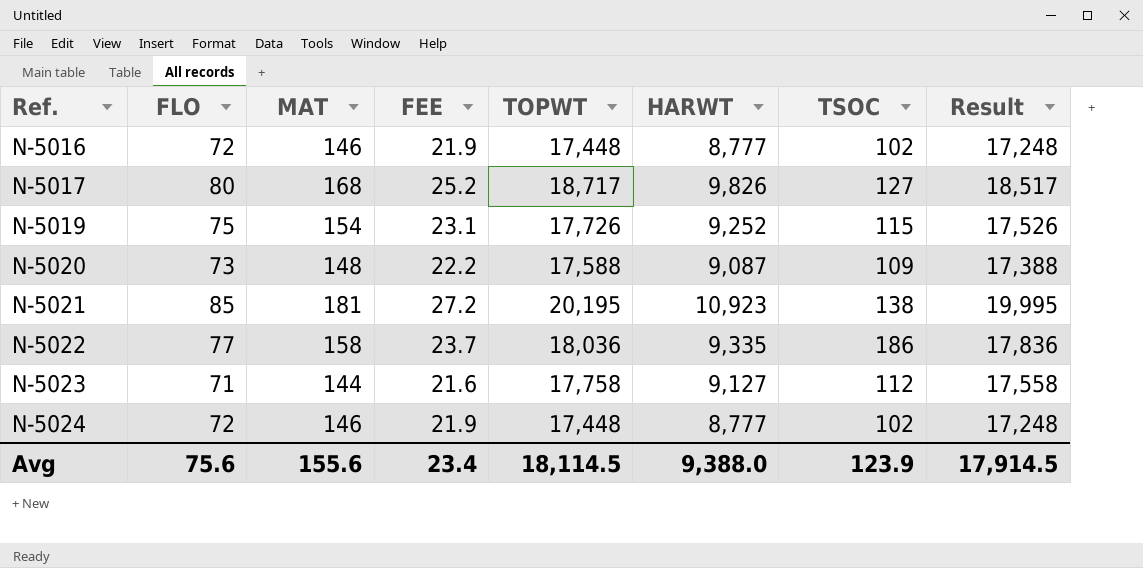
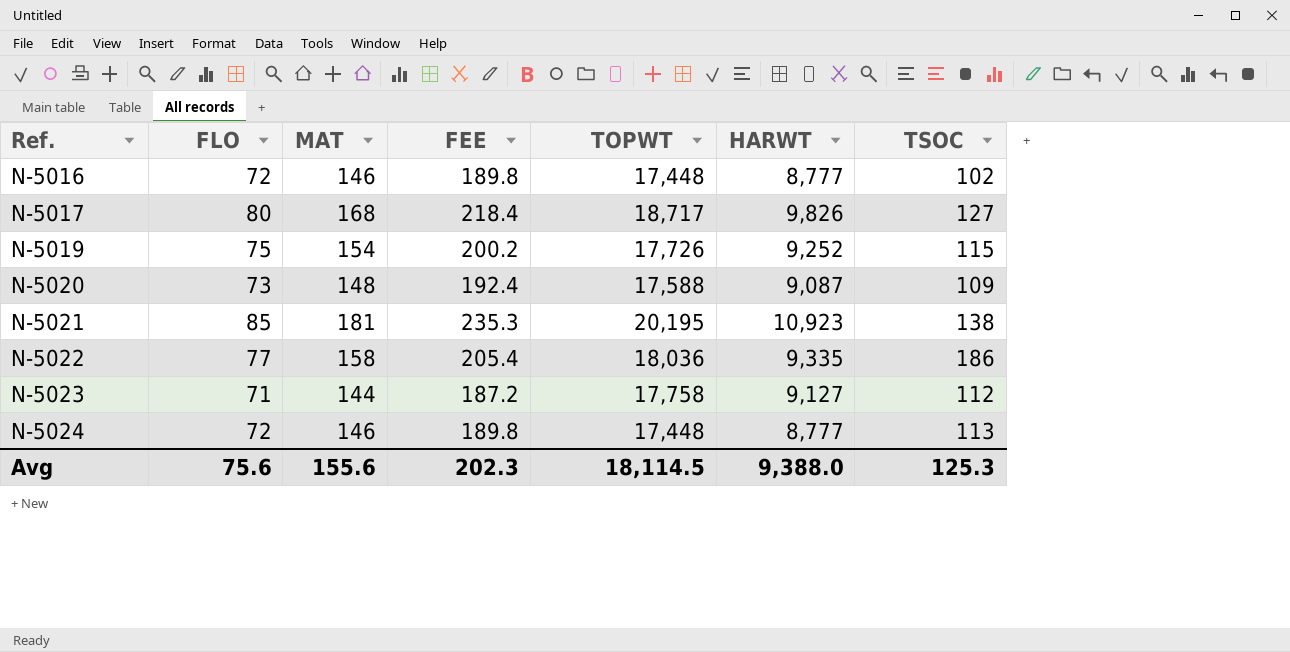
column Result | formula: [TOPWT] - 200 -> none
column FEE | formula: [MAT] * 0.15 -> [MAT] * 1.3
N-5024 | TSOC: 102 -> 113
Avg | FEE: 23.4 -> 202.3
Avg | TSOC: 123.9 -> 125.3

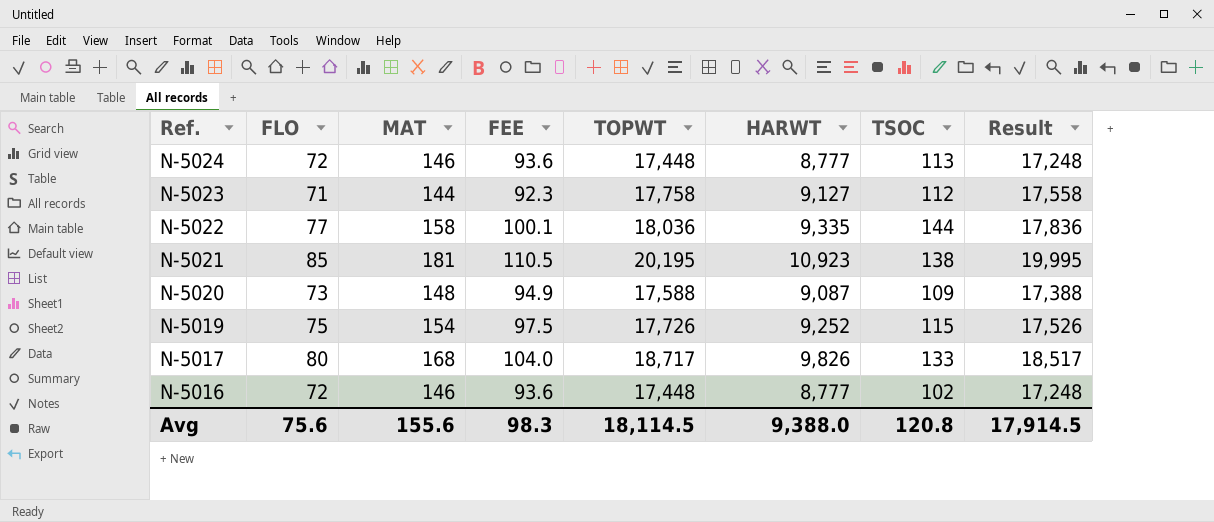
row order: Ref. ascending -> Ref. descending
column FEE | formula: [MAT] * 1.3 -> [FLO] * 1.3
column Result | formula: none -> [TOPWT] - 200
N-5022 | TSOC: 186 -> 144
N-5017 | TSOC: 127 -> 133
Avg | FEE: 202.3 -> 98.3
Avg | TSOC: 125.3 -> 120.8

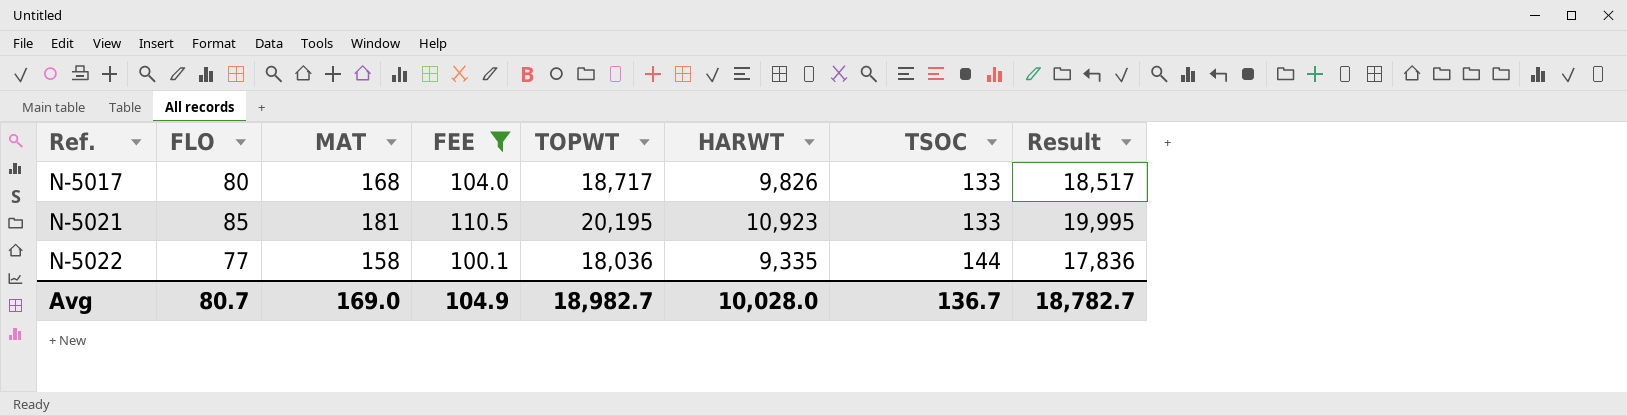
filter: none -> FEE >= 100.1
row order: Ref. descending -> Ref. ascending
N-5021 | TSOC: 138 -> 133
Avg | FLO: 75.6 -> 80.7
Avg | MAT: 155.6 -> 169.0
Avg | FEE: 98.3 -> 104.9
Avg | TOPWT: 18,114.5 -> 18,982.7
Avg | HARWT: 9,388.0 -> 10,028.0
Avg | TSOC: 120.8 -> 136.7
Avg | Result: 17,914.5 -> 18,782.7

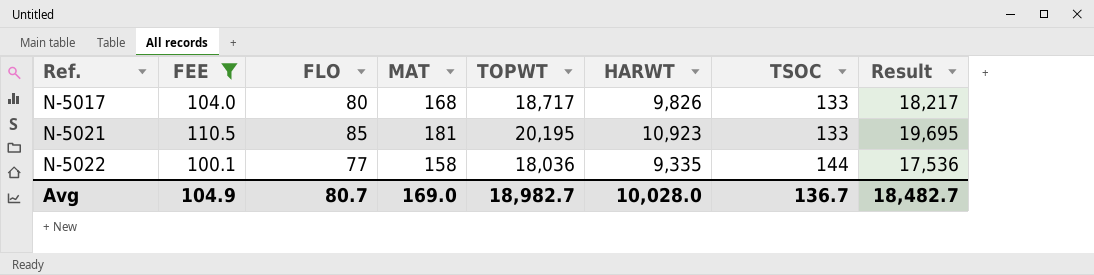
column FEE | position: 4 -> 2
column Result | formula: [TOPWT] - 200 -> [TOPWT] - 500
Avg | Result: 18,782.7 -> 18,482.7

